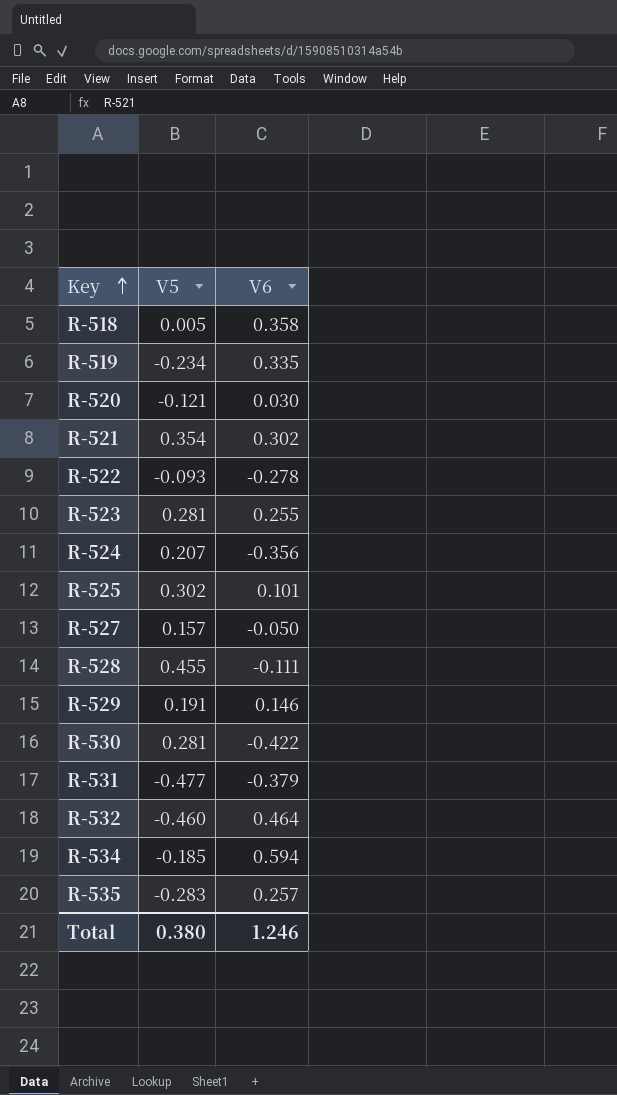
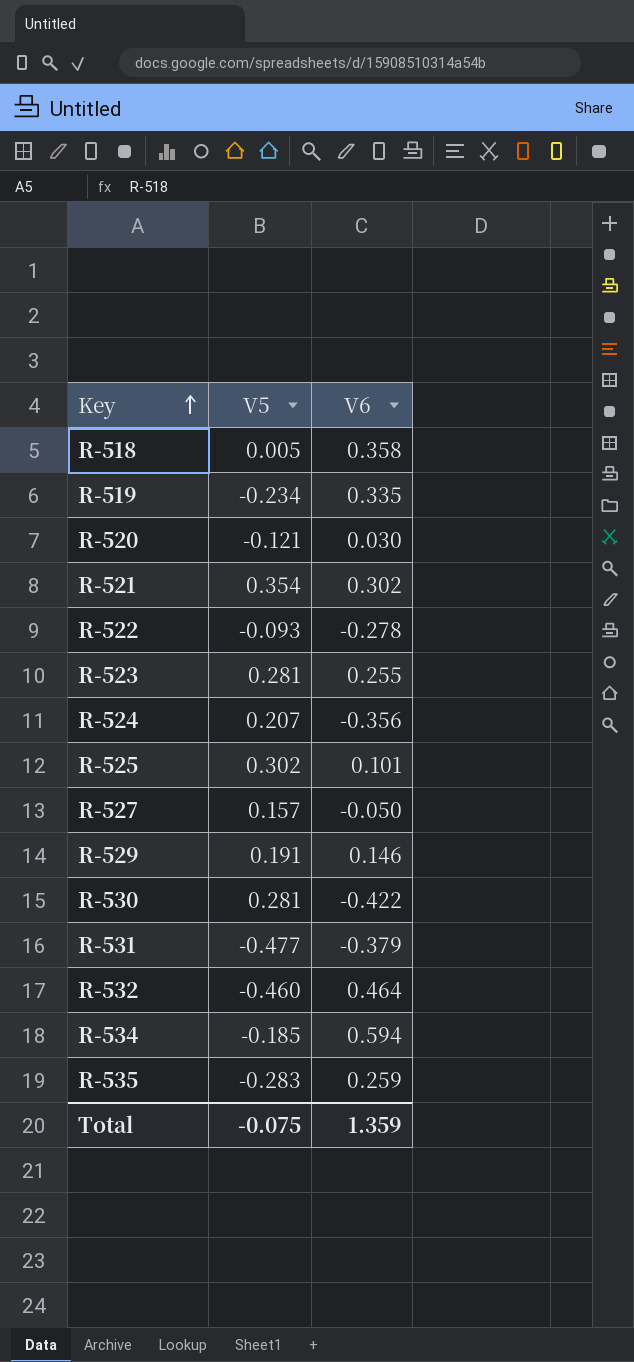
row R-528: 0.455 | -0.111 -> none
R-535 | V6: 0.257 -> 0.259
Total | V5: 0.380 -> -0.075
Total | V6: 1.246 -> 1.359

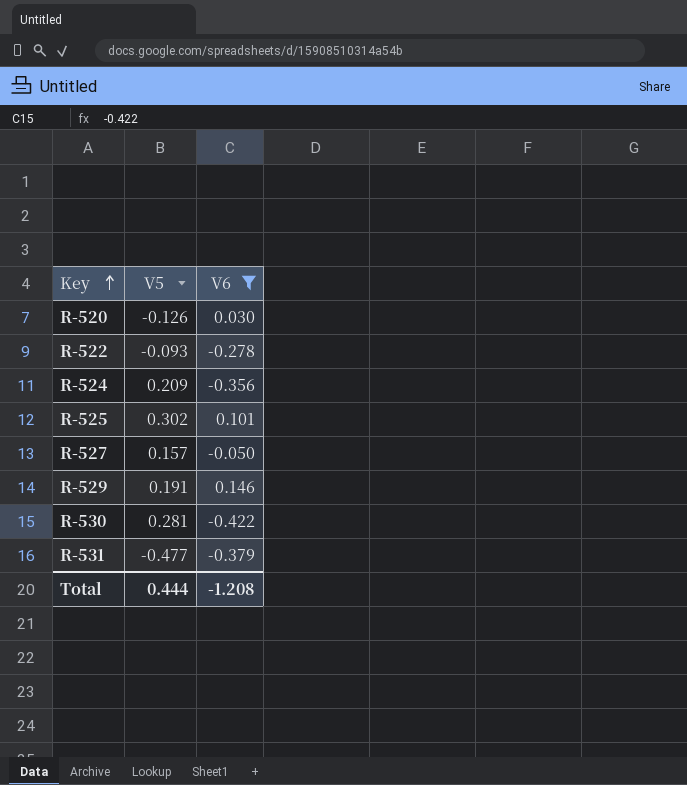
filter: none -> V6 <= 0.146
R-520 | V5: -0.121 -> -0.126
R-524 | V5: 0.207 -> 0.209
Total | V5: -0.075 -> 0.444
Total | V6: 1.359 -> -1.208

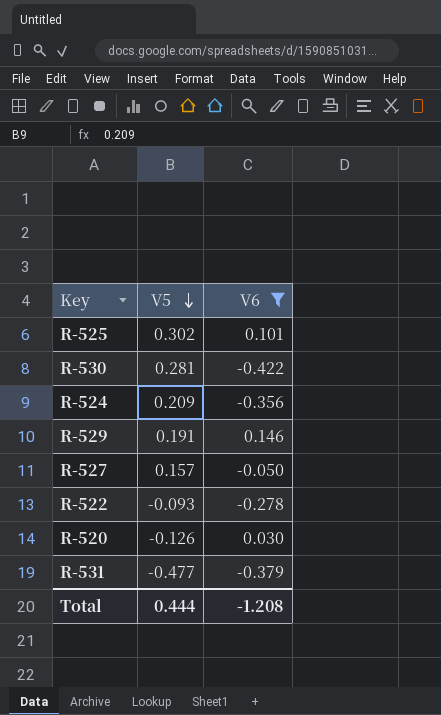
row order: Key ascending -> V5 descending

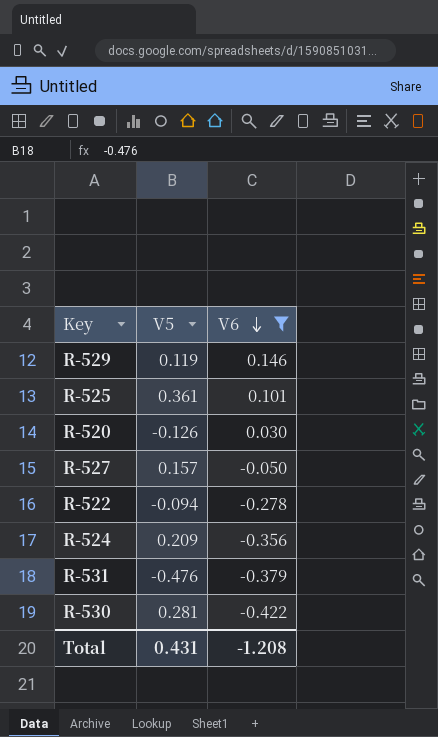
row order: V5 descending -> V6 descending
R-529 | V5: 0.191 -> 0.119
R-525 | V5: 0.302 -> 0.361
R-522 | V5: -0.093 -> -0.094
R-531 | V5: -0.477 -> -0.476
Total | V5: 0.444 -> 0.431

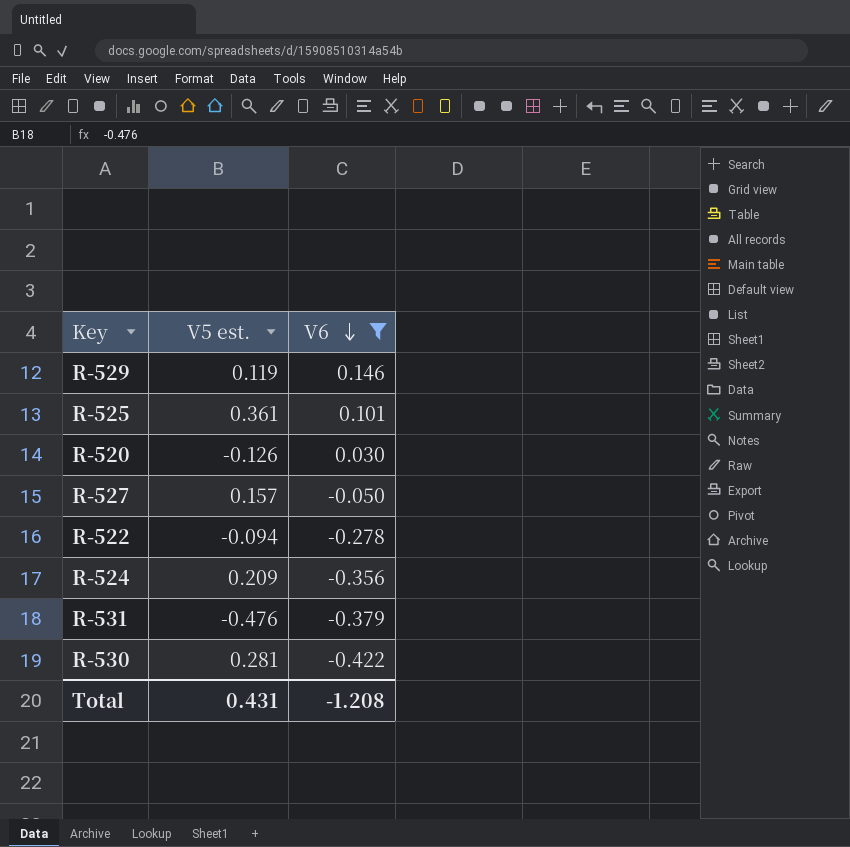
column name: V5 -> V5 est.

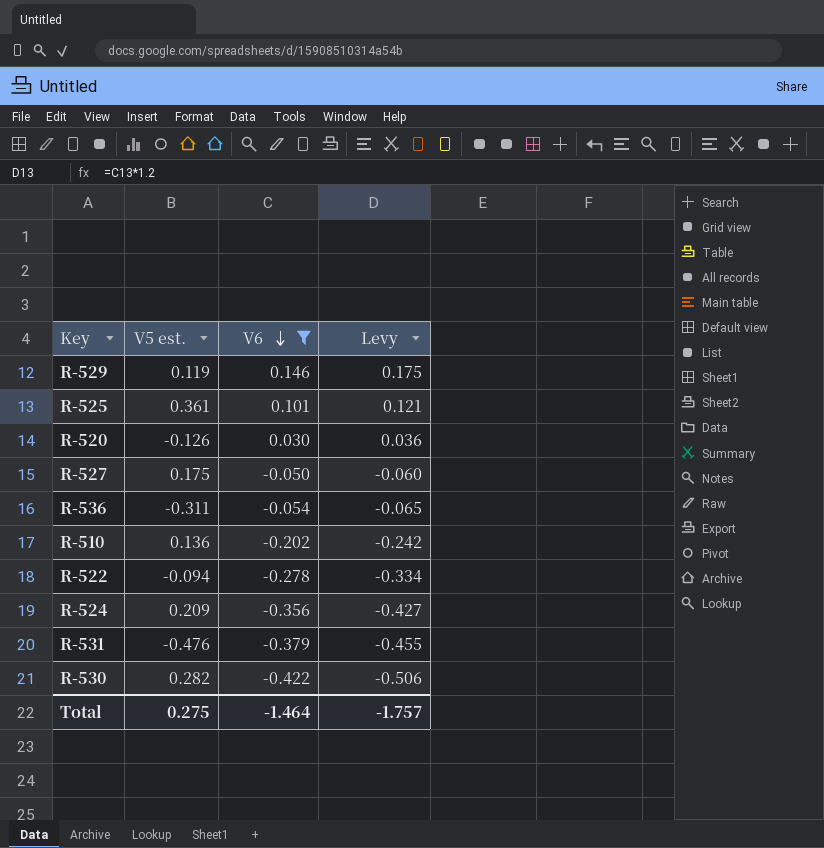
column Levy | formula: none -> [V6] * 1.2
R-527 | V5 est.: 0.157 -> 0.175
row R-536: none -> -0.311 | -0.054 | -0.065
row R-510: none -> 0.136 | -0.202 | -0.242
R-530 | V5 est.: 0.281 -> 0.282
Total | V5 est.: 0.431 -> 0.275
Total | V6: -1.208 -> -1.464

